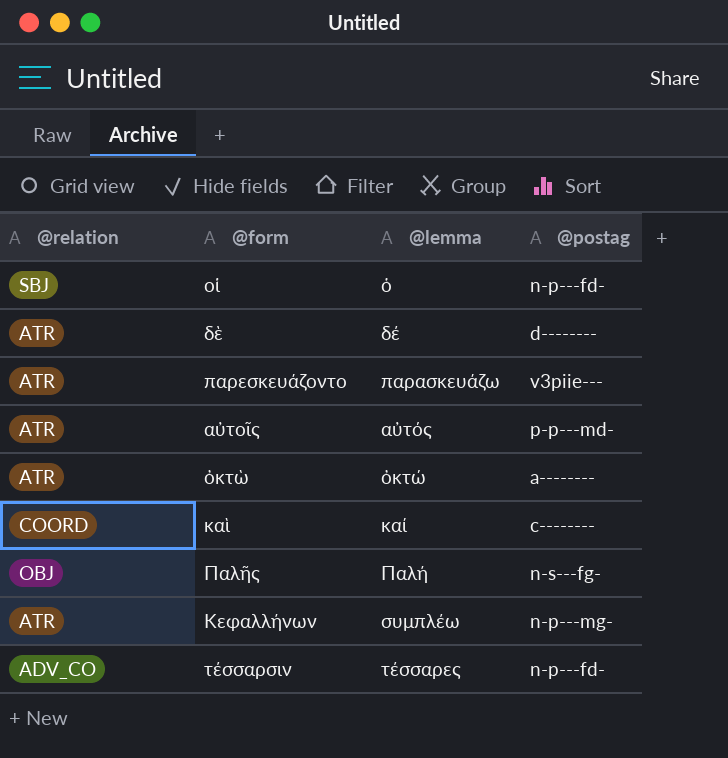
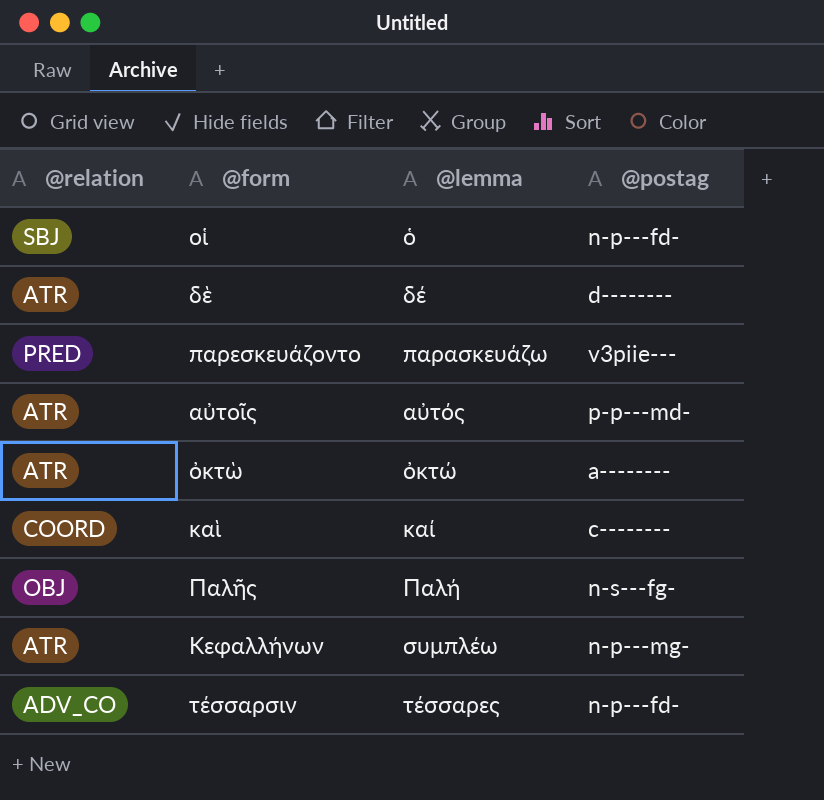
παρεσκευάζοντο | @relation: ATR -> PRED

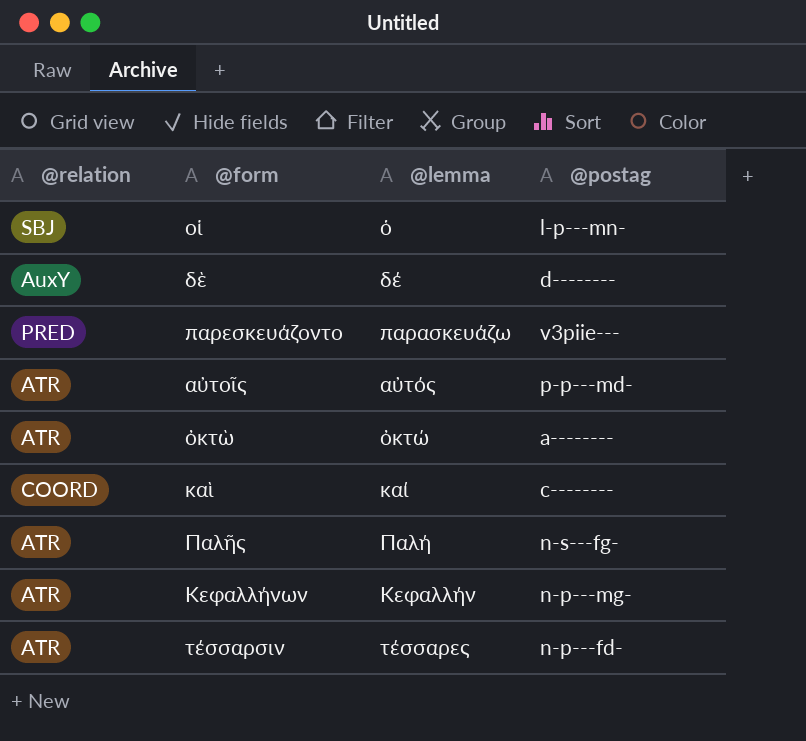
οἱ | @postag: n-p---fd- -> l-p---mn-
δὲ | @relation: ATR -> AuxY
Παλῆς | @relation: OBJ -> ATR
Κεφαλλήνων | @lemma: συμπλέω -> Κεφαλλήν
τέσσαρσιν | @relation: ADV_CO -> ATR

